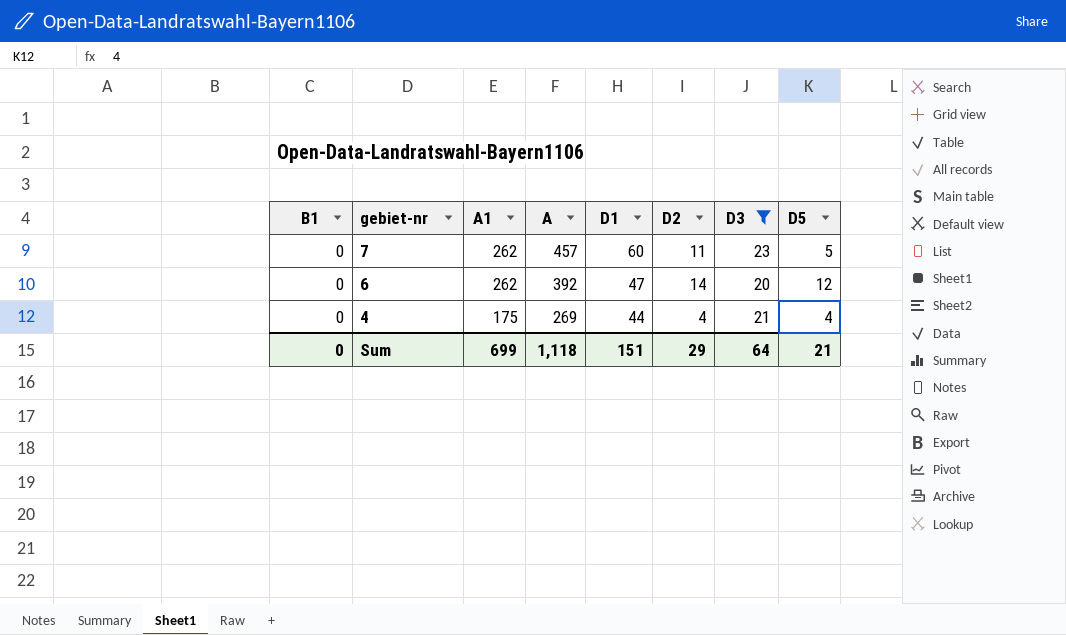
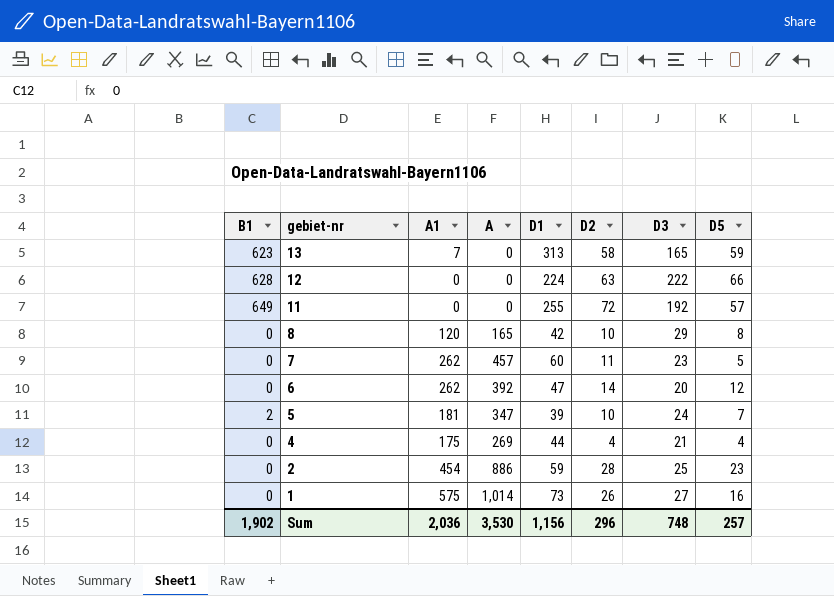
filter: D3 <= 23 -> none
Sum | B1: 0 -> 1,902
Sum | A1: 699 -> 2,036
Sum | A: 1,118 -> 3,530
Sum | D1: 151 -> 1,156
Sum | D2: 29 -> 296
Sum | D3: 64 -> 748
Sum | D5: 21 -> 257

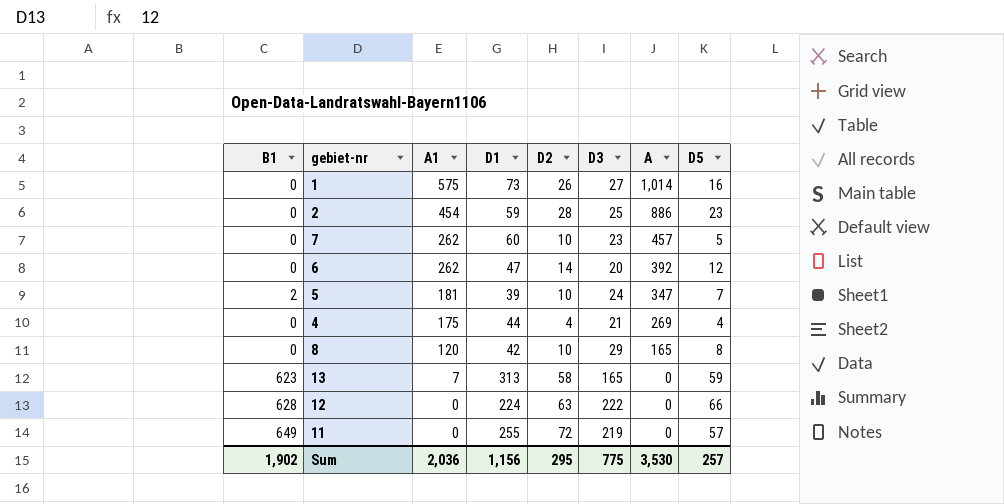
row order: gebiet-nr descending -> A1 descending
column A | position: 4 -> 7
7 | D2: 11 -> 10
11 | D3: 192 -> 219
Sum | D2: 296 -> 295
Sum | D3: 748 -> 775

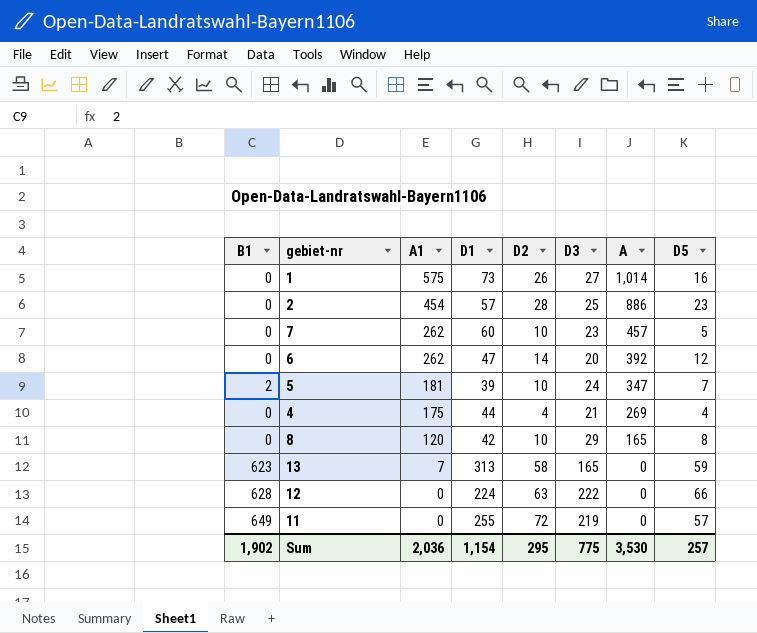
2 | D1: 59 -> 57
Sum | D1: 1,156 -> 1,154

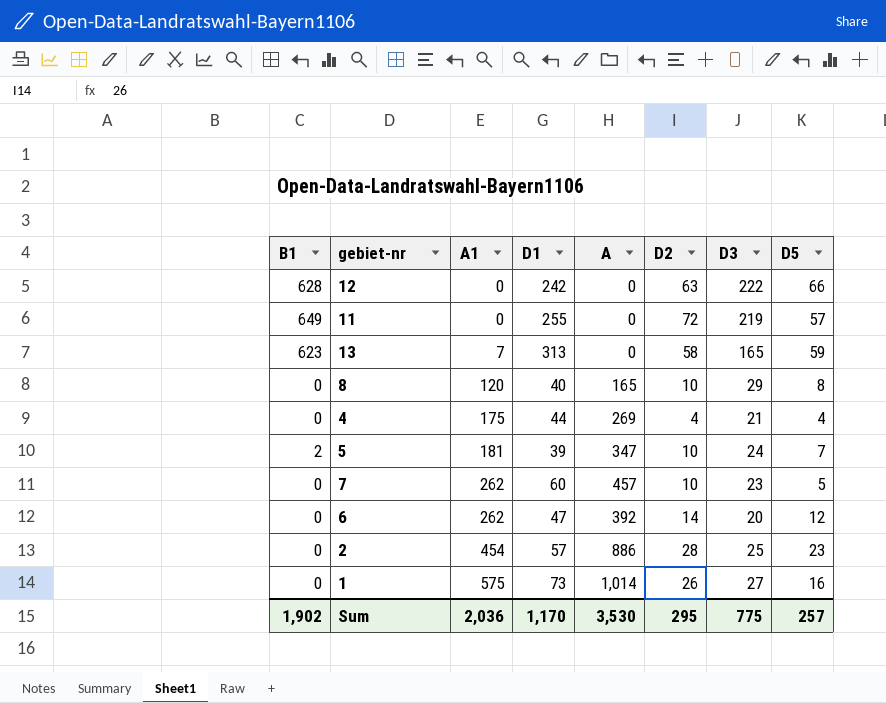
row order: A1 descending -> A1 ascending
column A | position: 7 -> 5
12 | D1: 224 -> 242
8 | D1: 42 -> 40
Sum | D1: 1,154 -> 1,170

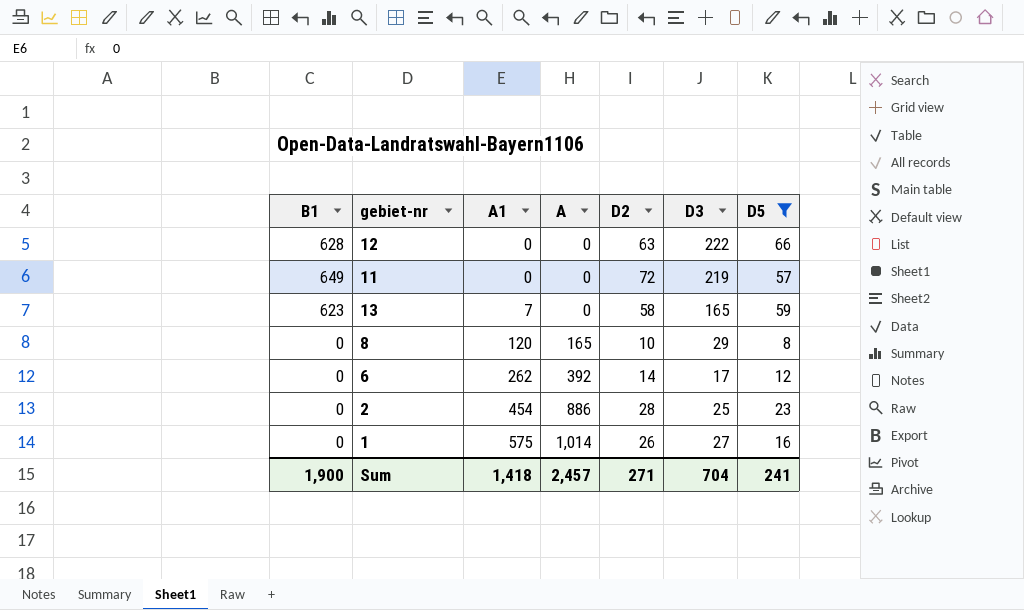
filter: none -> D5 >= 8
column D1 | position: 4 -> none
6 | D3: 20 -> 17
Sum | B1: 1,902 -> 1,900
Sum | A1: 2,036 -> 1,418
Sum | A: 3,530 -> 2,457
Sum | D2: 295 -> 271
Sum | D3: 775 -> 704
Sum | D5: 257 -> 241

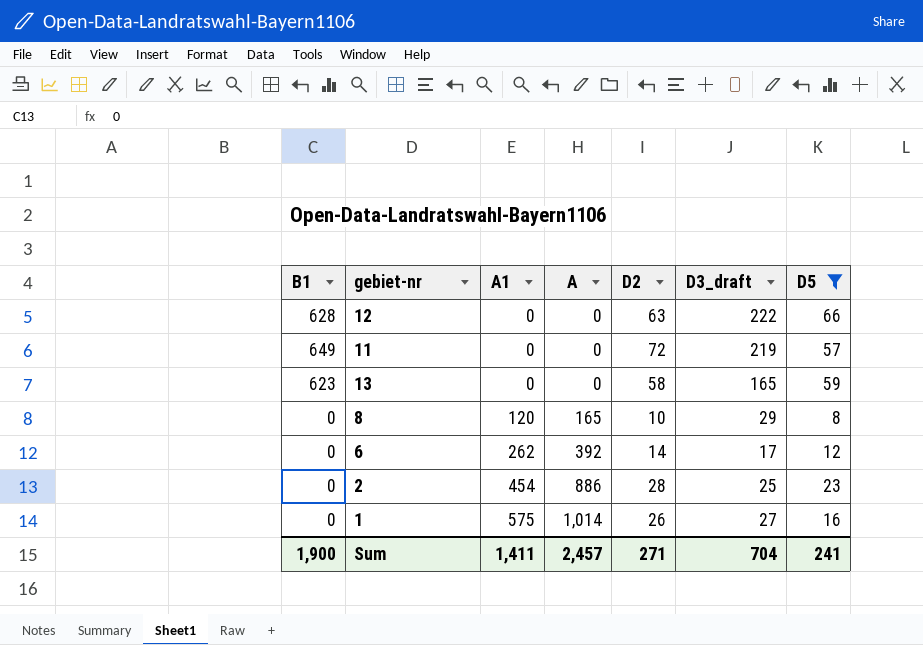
column name: D3 -> D3_draft
13 | A1: 7 -> 0
Sum | A1: 1,418 -> 1,411

